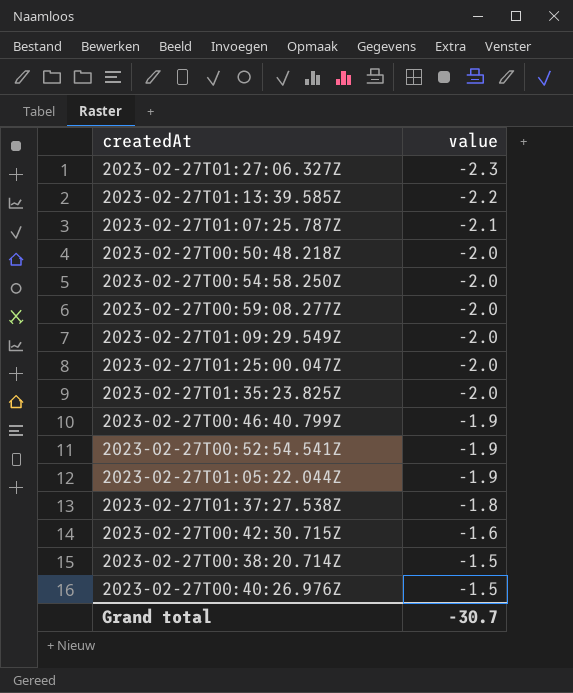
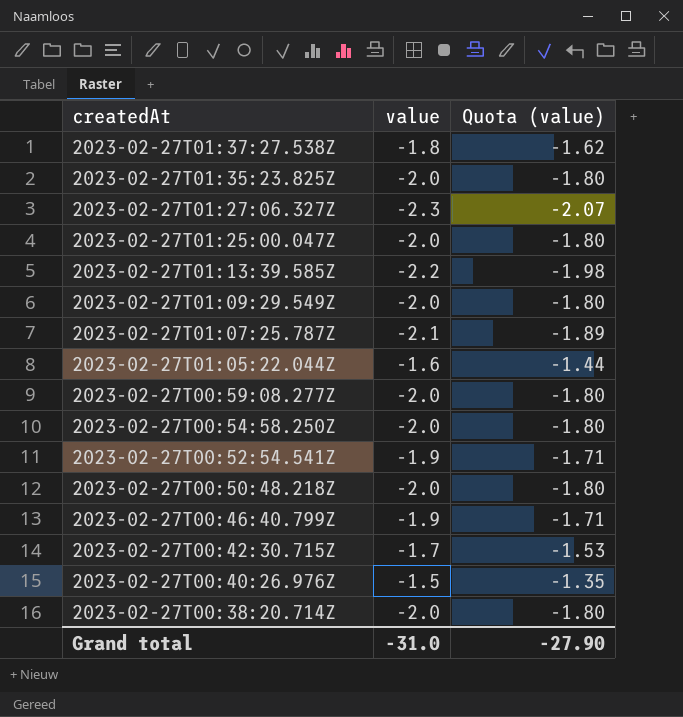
row order: value ascending -> createdAt descending
column Quota (value) | formula: none -> [value] * 0.9
2023-02-27T01:05:22.044Z | value: -1.9 -> -1.6
2023-02-27T00:42:30.715Z | value: -1.6 -> -1.7
2023-02-27T00:38:20.714Z | value: -1.5 -> -2.0
Grand total | value: -30.7 -> -31.0

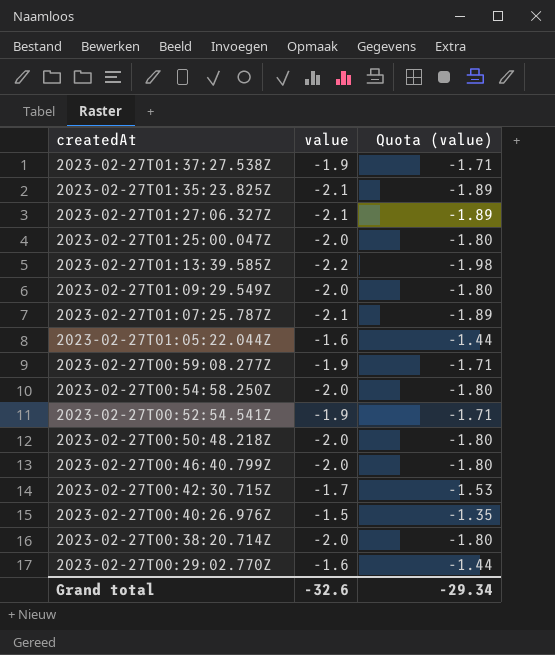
2023-02-27T01:37:27.538Z | value: -1.8 -> -1.9
2023-02-27T01:37:27.538Z | Quota (value): -1.62 -> -1.71
2023-02-27T01:35:23.825Z | value: -2.0 -> -2.1
2023-02-27T01:35:23.825Z | Quota (value): -1.80 -> -1.89
2023-02-27T01:27:06.327Z | value: -2.3 -> -2.1
2023-02-27T01:27:06.327Z | Quota (value): -2.07 -> -1.89
2023-02-27T00:59:08.277Z | value: -2.0 -> -1.9
2023-02-27T00:59:08.277Z | Quota (value): -1.80 -> -1.71
2023-02-27T00:46:40.799Z | value: -1.9 -> -2.0
2023-02-27T00:46:40.799Z | Quota (value): -1.71 -> -1.80
row 2023-02-27T00:29:02.770Z: none -> -1.6 | -1.44
Grand total | value: -31.0 -> -32.6
Grand total | Quota (value): -27.90 -> -29.34

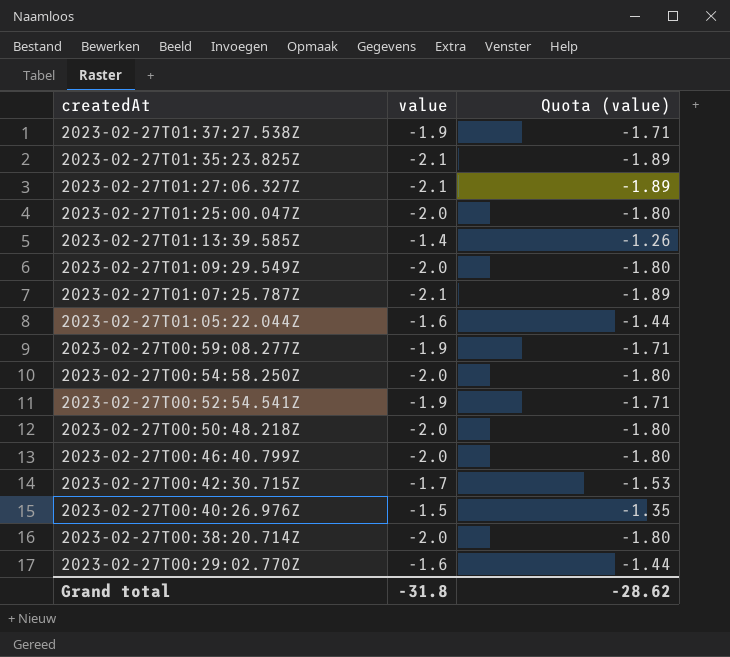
2023-02-27T01:13:39.585Z | value: -2.2 -> -1.4
2023-02-27T01:13:39.585Z | Quota (value): -1.98 -> -1.26
Grand total | value: -32.6 -> -31.8
Grand total | Quota (value): -29.34 -> -28.62

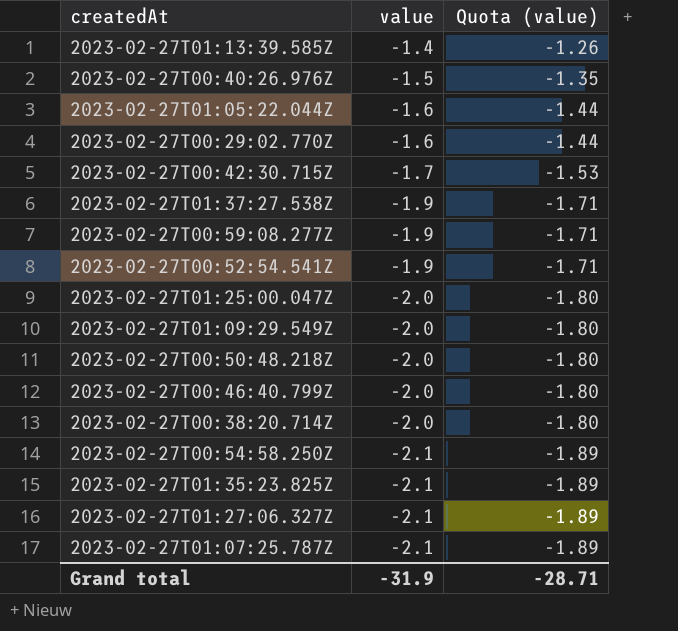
row order: createdAt descending -> value descending
2023-02-27T00:54:58.250Z | value: -2.0 -> -2.1
2023-02-27T00:54:58.250Z | Quota (value): -1.80 -> -1.89
Grand total | value: -31.8 -> -31.9
Grand total | Quota (value): -28.62 -> -28.71

